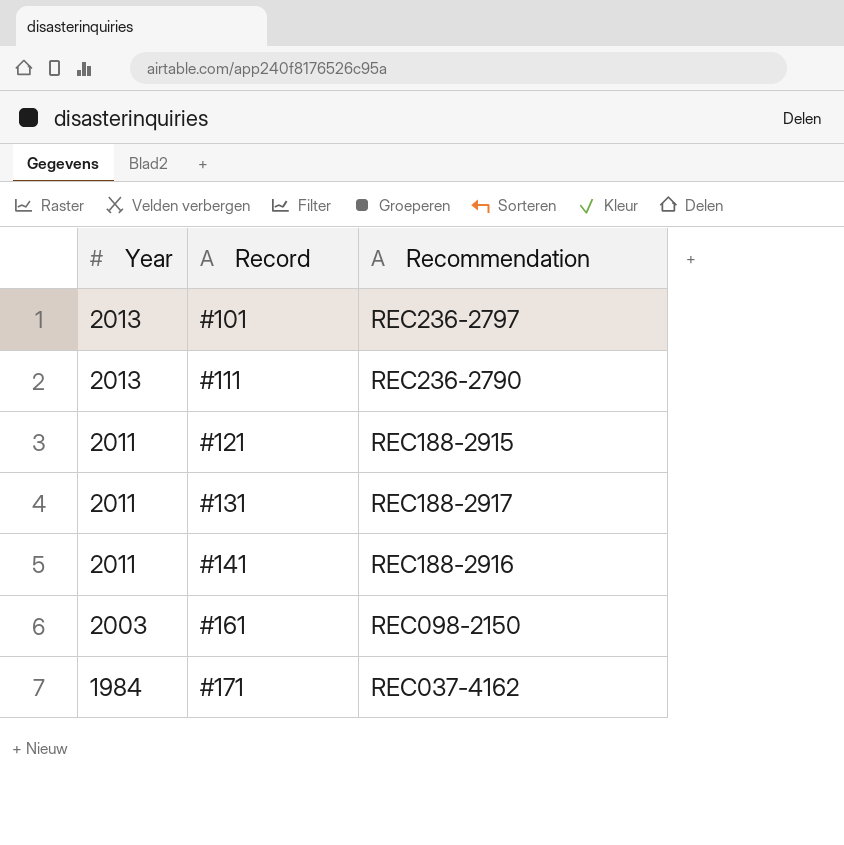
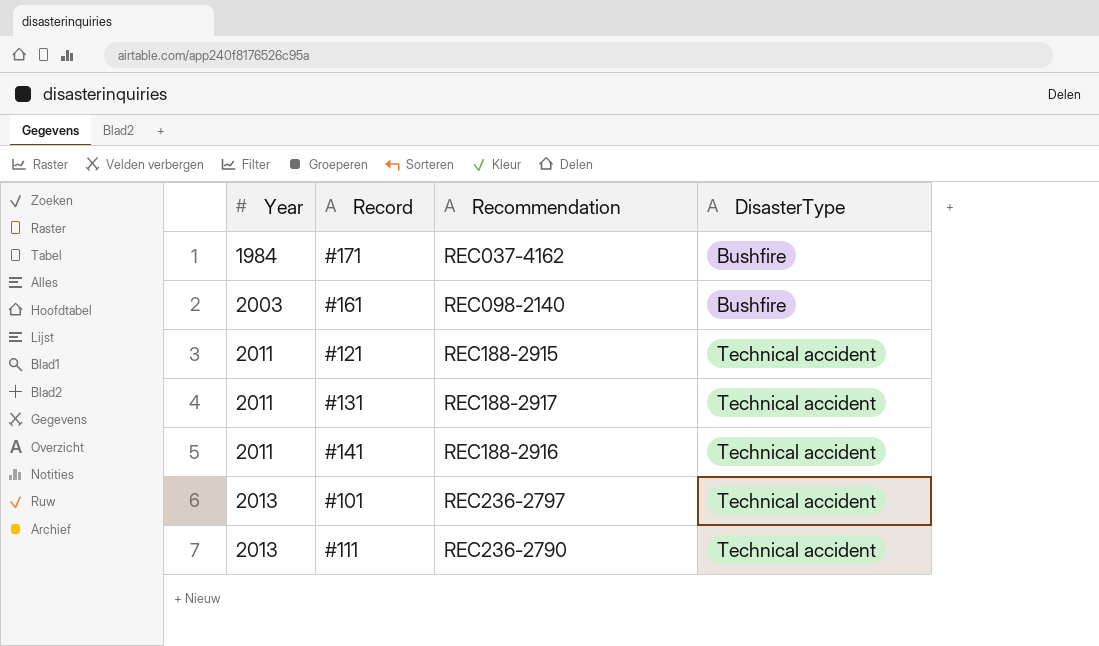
row order: Year descending -> Year ascending
column DisasterType | position: none -> 4
#161 | Recommendation: REC098-2150 -> REC098-2140

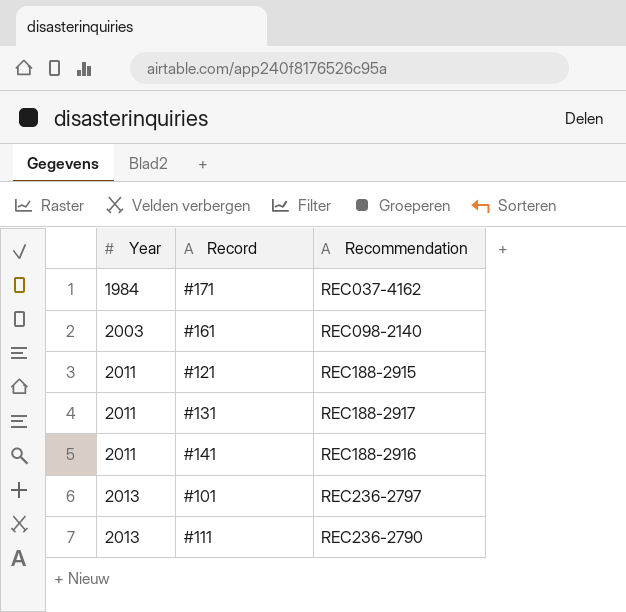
column DisasterType | position: 4 -> none

